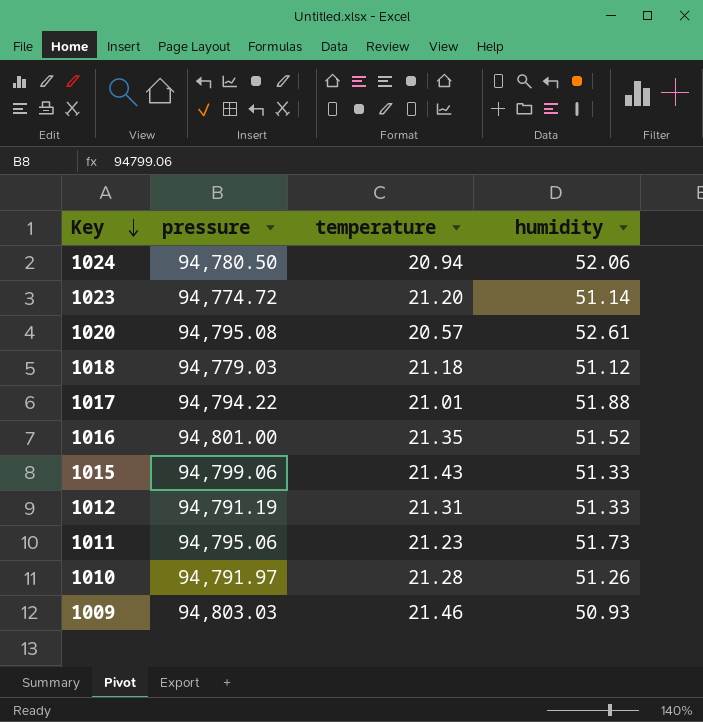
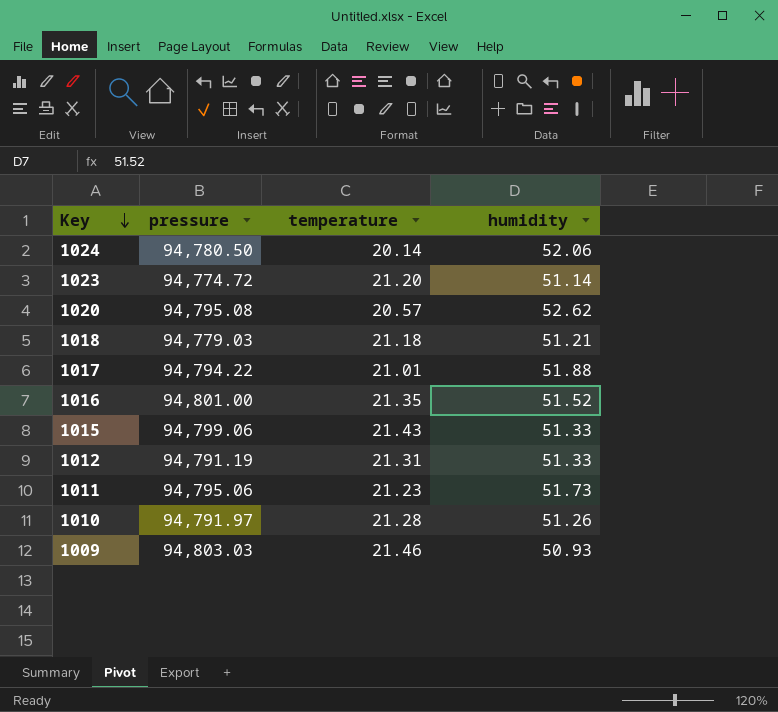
1024 | temperature: 20.94 -> 20.14
1020 | humidity: 52.61 -> 52.62
1018 | humidity: 51.12 -> 51.21

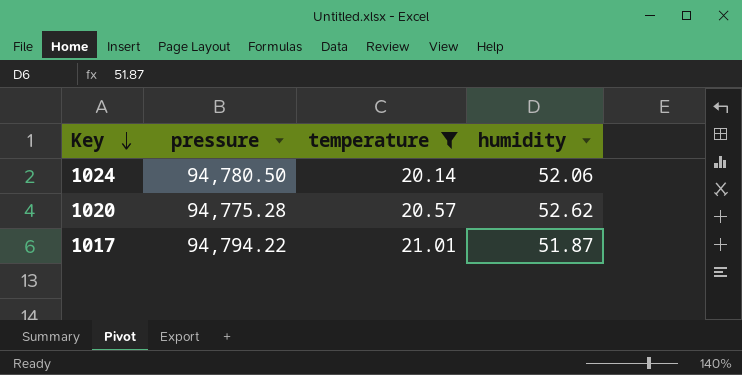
filter: none -> temperature <= 21.01
1020 | pressure: 94,795.08 -> 94,775.28
1017 | humidity: 51.88 -> 51.87

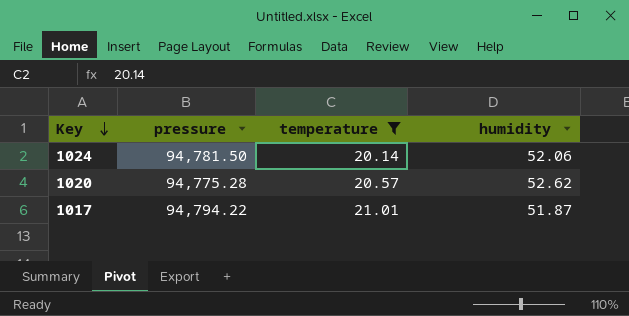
1024 | pressure: 94,780.50 -> 94,781.50

